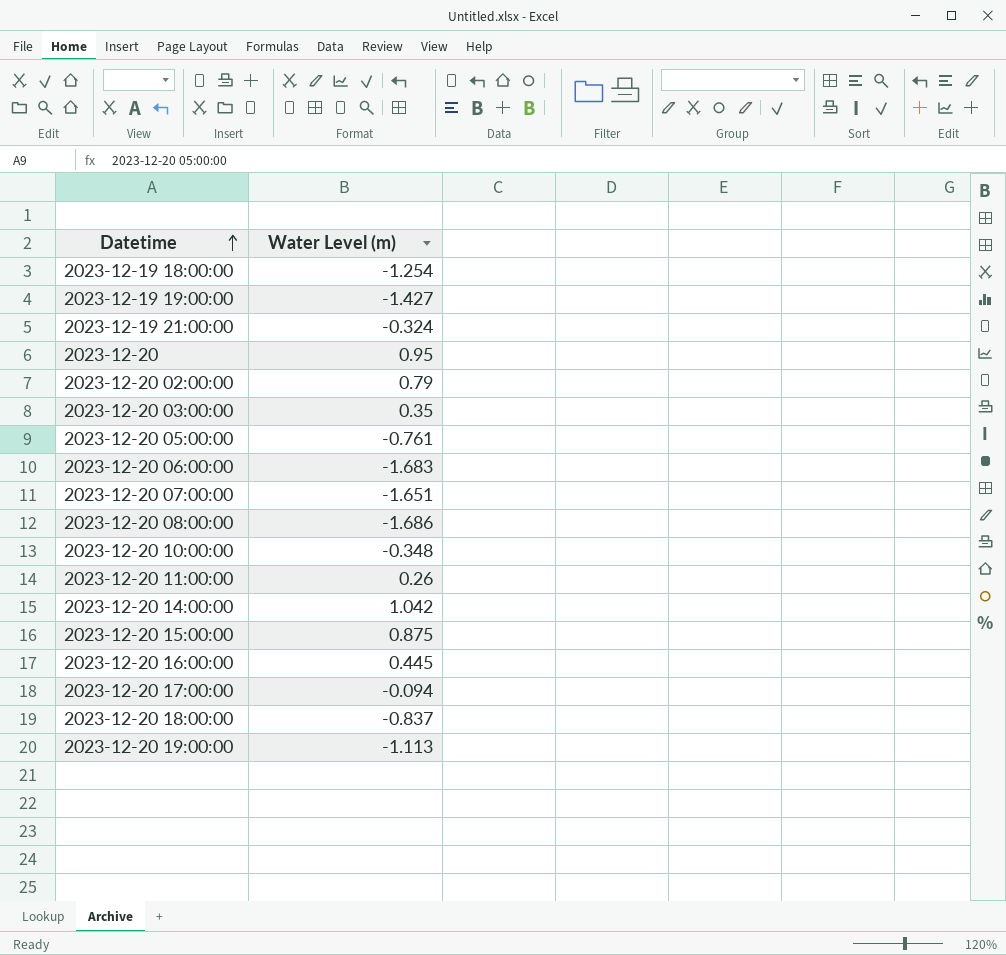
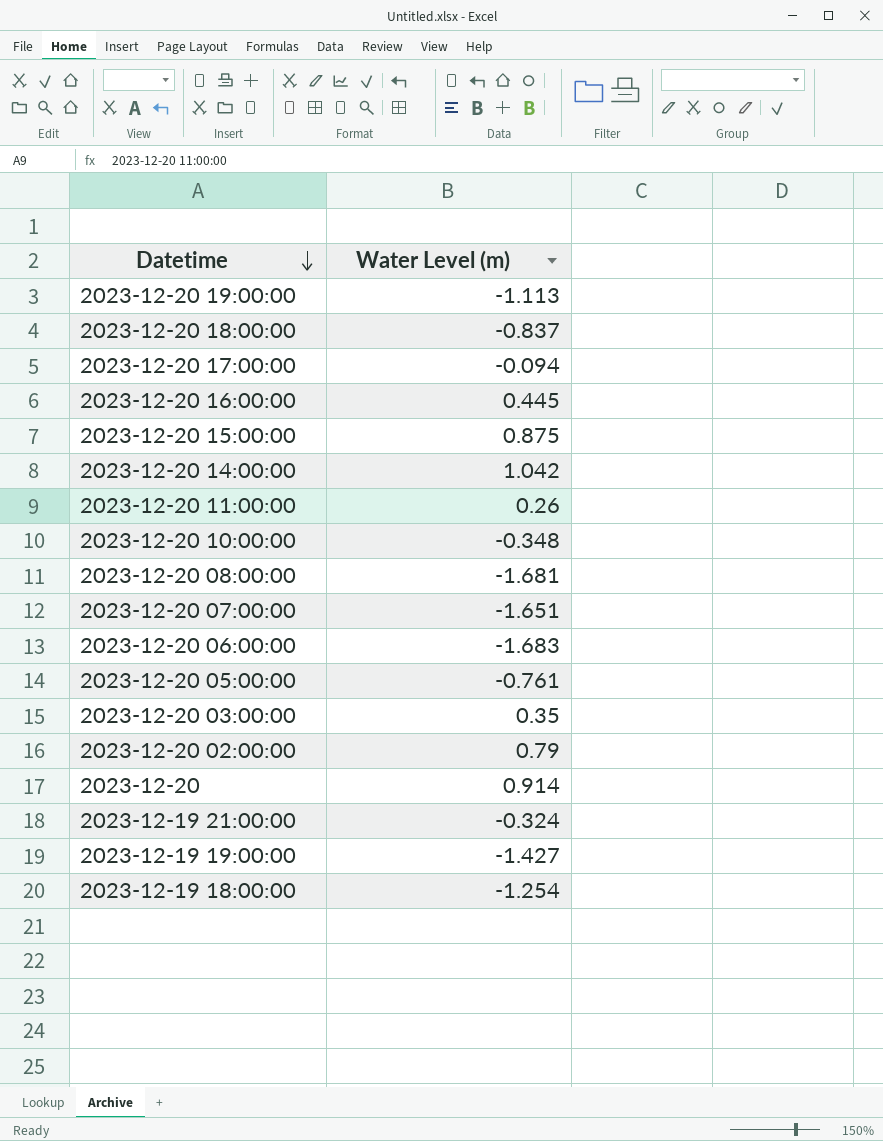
row order: Datetime ascending -> Datetime descending
2023-12-20 08:00:00 | Water Level (m): -1.686 -> -1.681
2023-12-20 | Water Level (m): 0.95 -> 0.914

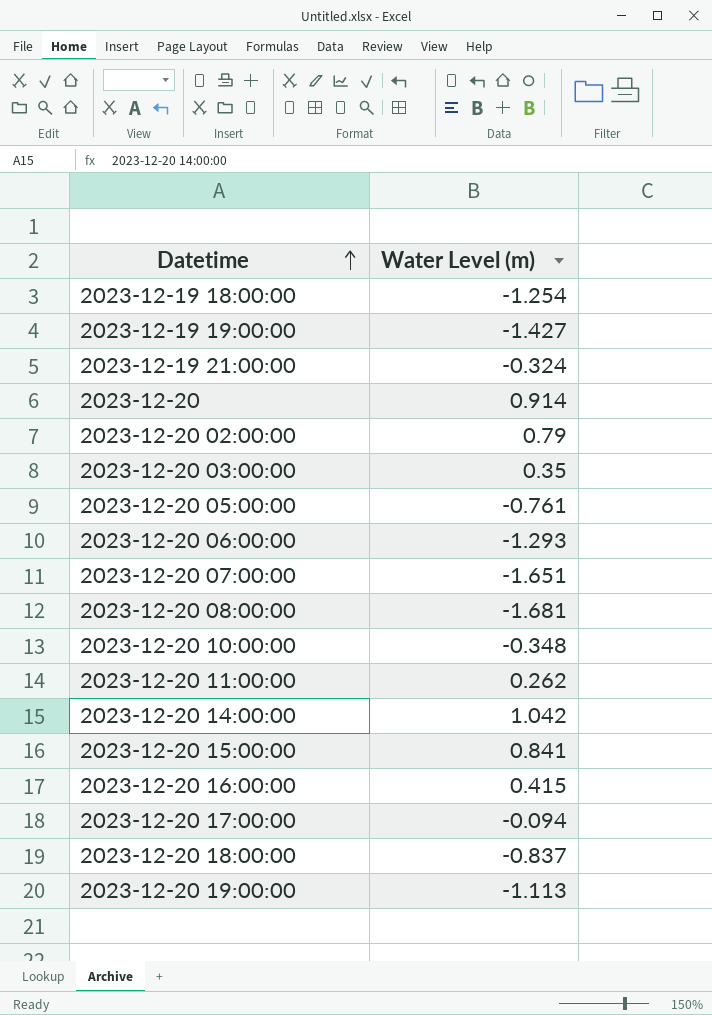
row order: Datetime descending -> Datetime ascending
2023-12-20 06:00:00 | Water Level (m): -1.683 -> -1.293
2023-12-20 11:00:00 | Water Level (m): 0.26 -> 0.262
2023-12-20 15:00:00 | Water Level (m): 0.875 -> 0.841
2023-12-20 16:00:00 | Water Level (m): 0.445 -> 0.415

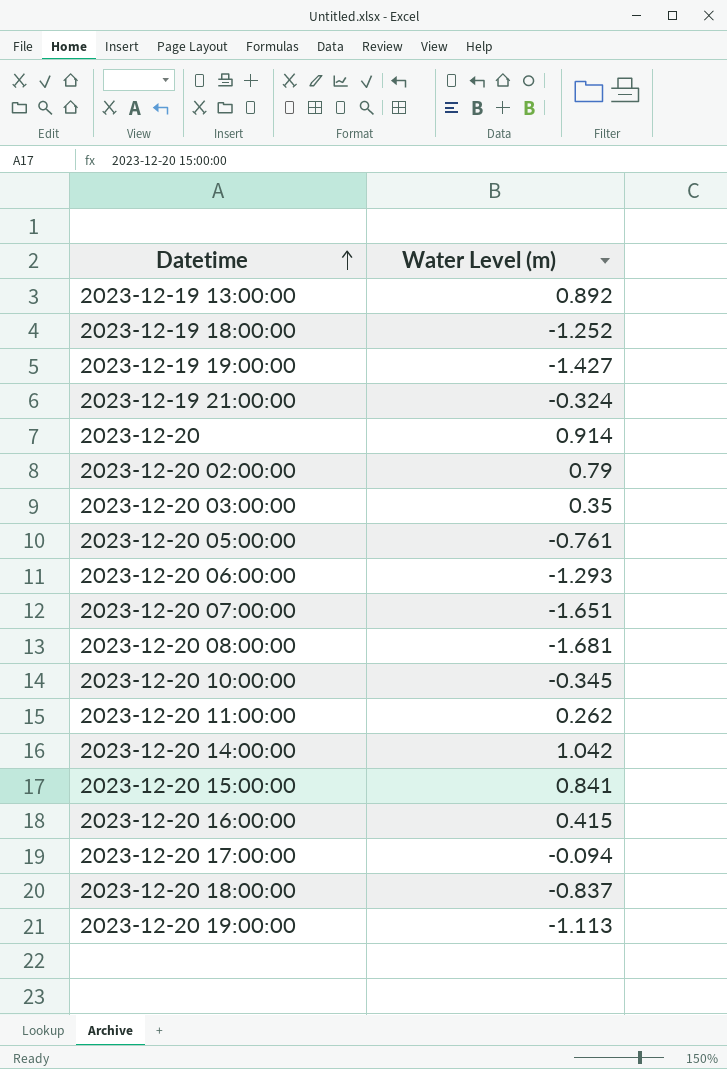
row 2023-12-19 13:00:00: none -> 0.892
2023-12-19 18:00:00 | Water Level (m): -1.254 -> -1.252
2023-12-20 10:00:00 | Water Level (m): -0.348 -> -0.345

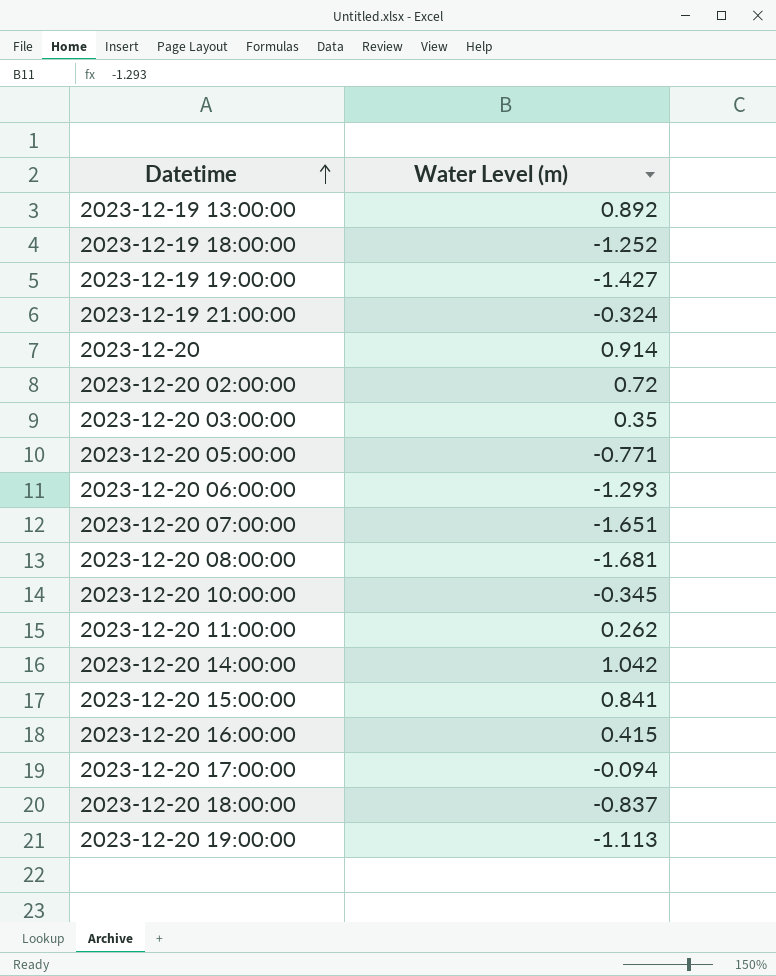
2023-12-20 02:00:00 | Water Level (m): 0.79 -> 0.72
2023-12-20 05:00:00 | Water Level (m): -0.761 -> -0.771

